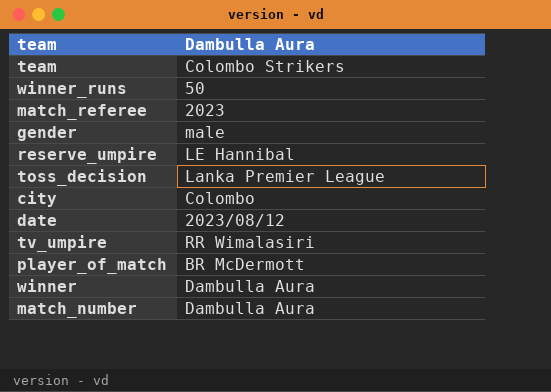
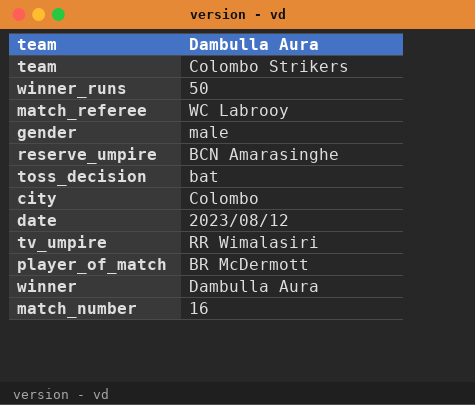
match_referee | Dambulla Aura: 2023 -> WC Labrooy
reserve_umpire | Dambulla Aura: LE Hannibal -> BCN Amarasinghe
toss_decision | Dambulla Aura: Lanka Premier League -> bat
match_number | Dambulla Aura: Dambulla Aura -> 16

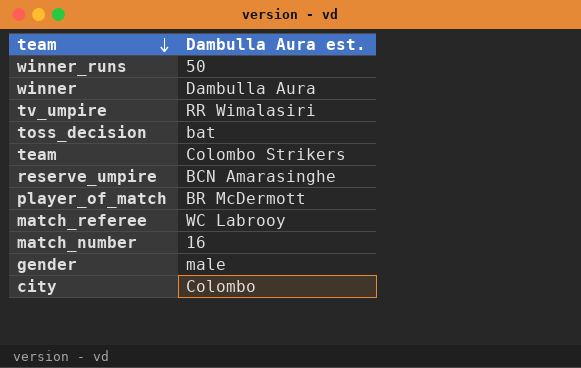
row order: none -> team descending
column name: Dambulla Aura -> Dambulla Aura est.
row date: 2023/08/12 -> none

